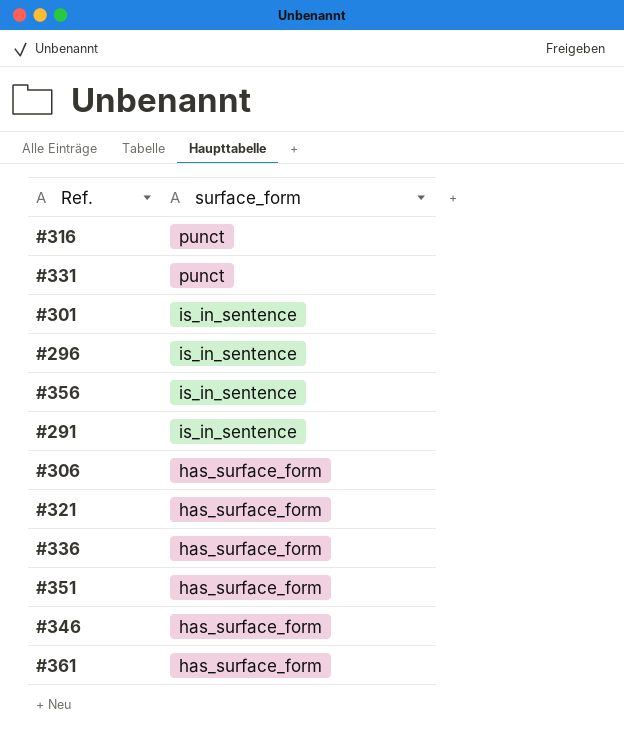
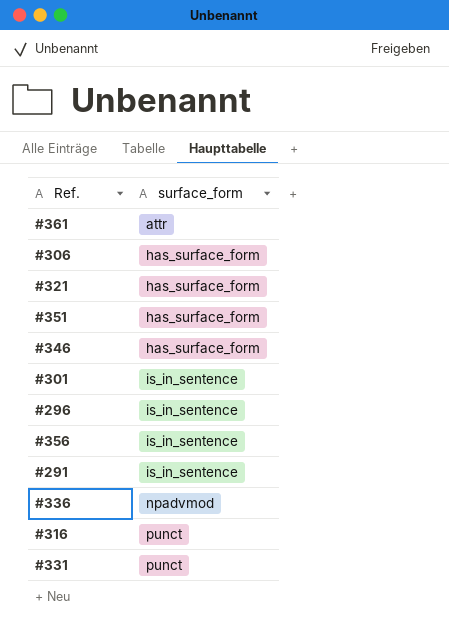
row order: surface_form descending -> surface_form ascending
#361 | surface_form: has_surface_form -> attr
#336 | surface_form: has_surface_form -> npadvmod

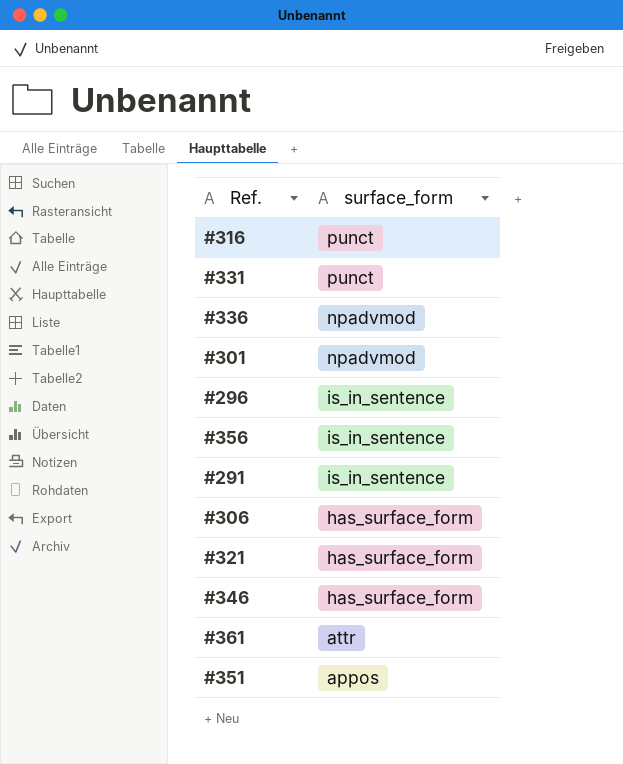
row order: surface_form ascending -> surface_form descending
#301 | surface_form: is_in_sentence -> npadvmod
#351 | surface_form: has_surface_form -> appos

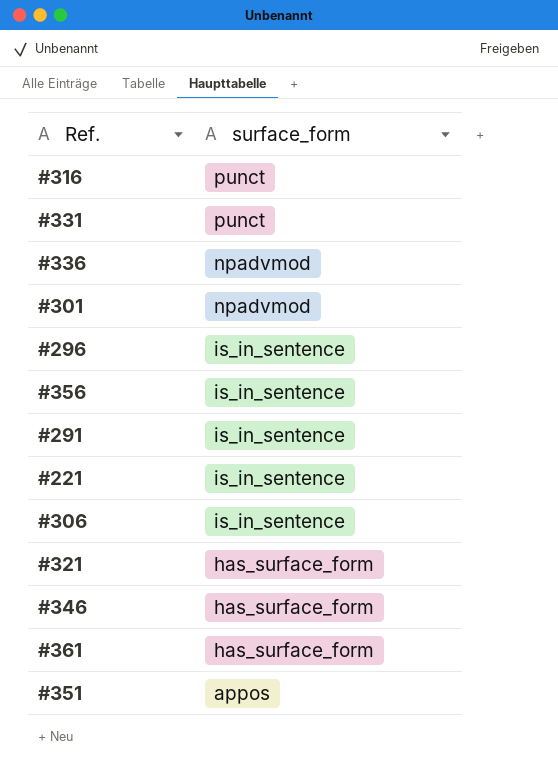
row #221: none -> is_in_sentence
#306 | surface_form: has_surface_form -> is_in_sentence
#361 | surface_form: attr -> has_surface_form

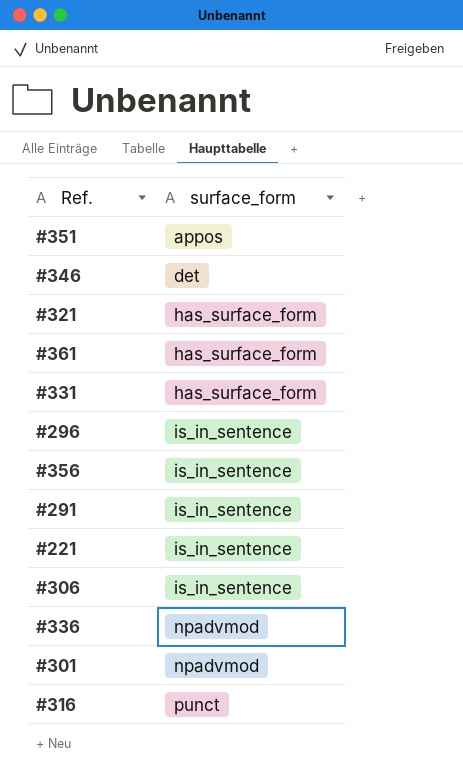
row order: surface_form descending -> surface_form ascending
#346 | surface_form: has_surface_form -> det
#331 | surface_form: punct -> has_surface_form

